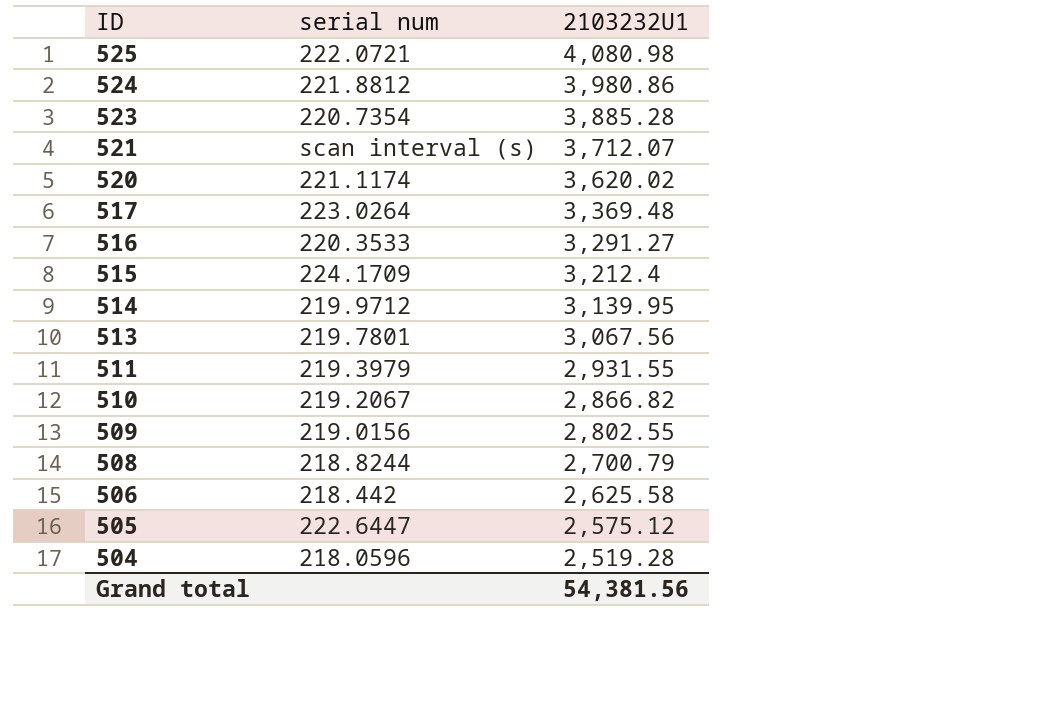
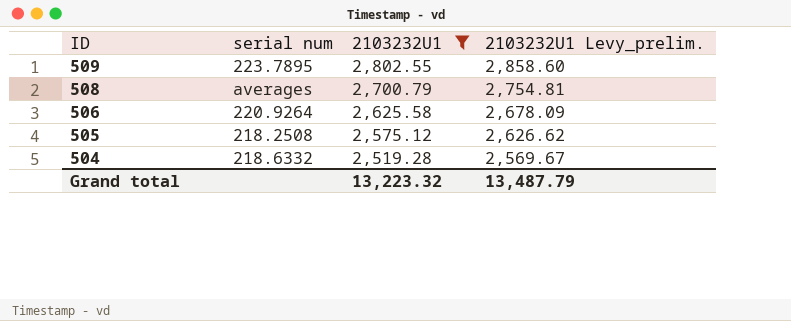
filter: none -> 2103232U1 <= 2,802.55
column 2103232U1 Levy_prelim. | formula: none -> [2103232U1] * 1.02
509 | serial num: 219.0156 -> 223.7895
508 | serial num: 218.8244 -> averages
506 | serial num: 218.442 -> 220.9264
505 | serial num: 222.6447 -> 218.2508
504 | serial num: 218.0596 -> 218.6332
Grand total | 2103232U1: 54,381.56 -> 13,223.32

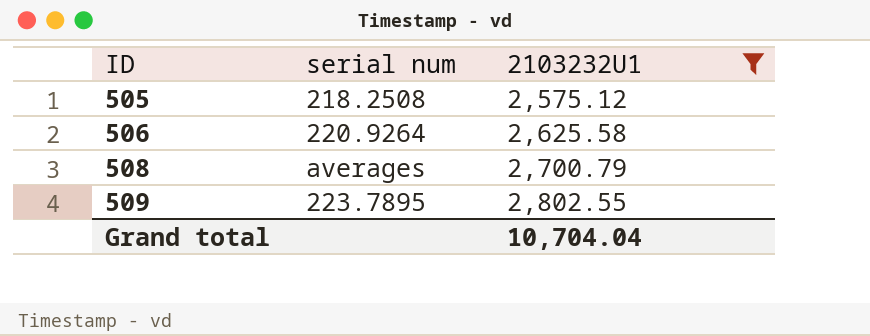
row order: ID descending -> ID ascending
column 2103232U1 Levy_prelim. | formula: [2103232U1] * 1.02 -> none
row 504: 218.6332 | 2,519.28 | 2,569.67 -> none
Grand total | 2103232U1: 13,223.32 -> 10,704.04

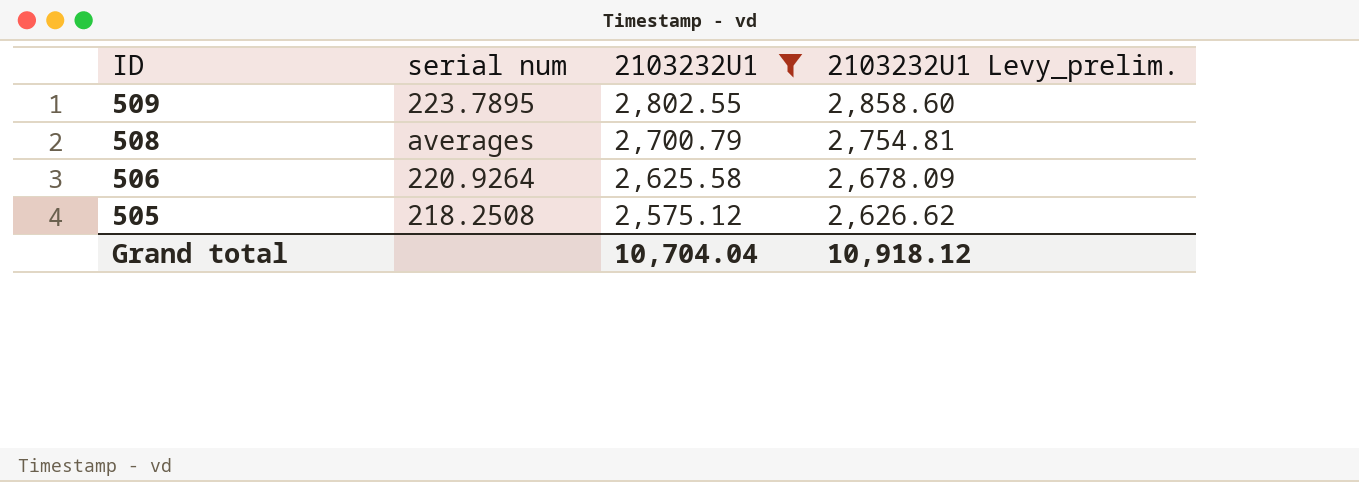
row order: ID ascending -> ID descending
column 2103232U1 Levy_prelim. | formula: none -> [2103232U1] * 1.02

